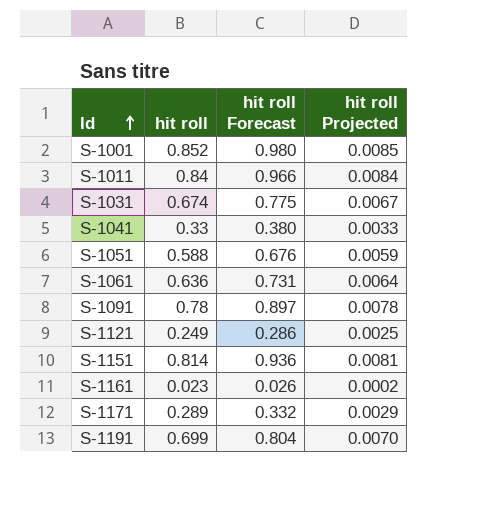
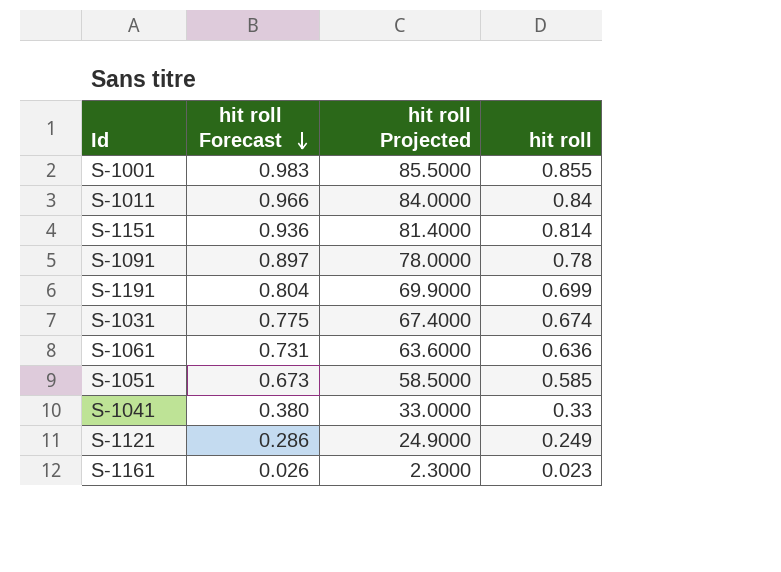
row order: Id ascending -> hit roll Forecast descending
column hit roll Projected | formula: [hit roll] * 0.01 -> [hit roll] * 100
column hit roll | position: 2 -> 4
row S-1171: 0.289 | 0.332 | 0.0029 -> none
S-1001 | hit roll Forecast: 0.980 -> 0.983
S-1001 | hit roll: 0.852 -> 0.855
S-1051 | hit roll Forecast: 0.676 -> 0.673
S-1051 | hit roll: 0.588 -> 0.585

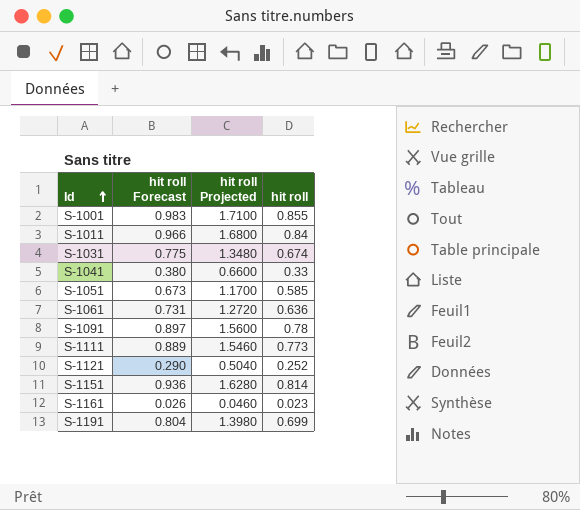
row order: hit roll Forecast descending -> Id ascending
column hit roll Projected | formula: [hit roll] * 100 -> [hit roll] * 2
row S-1111: none -> 0.889 | 1.5460 | 0.773
S-1121 | hit roll Forecast: 0.286 -> 0.290
S-1121 | hit roll: 0.249 -> 0.252

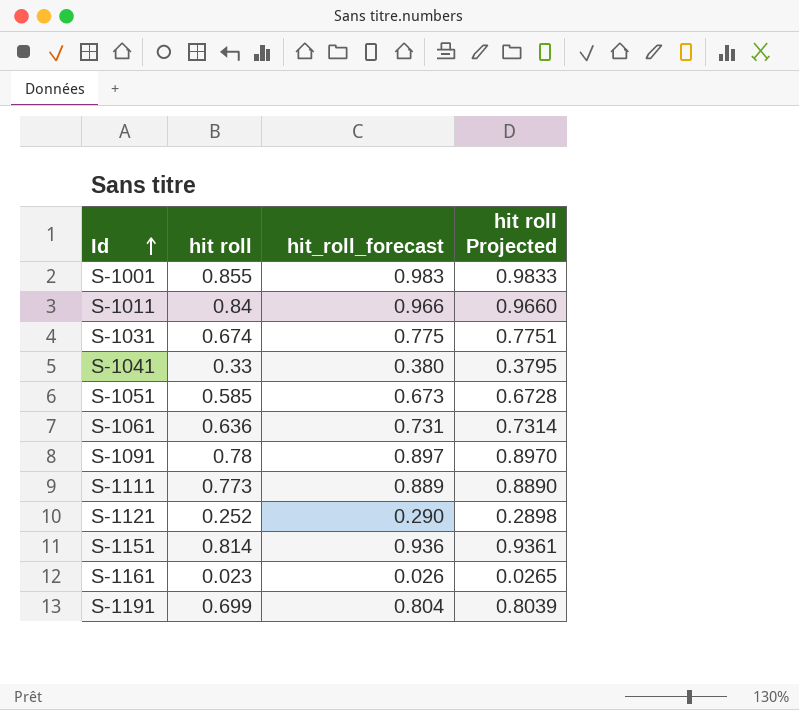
column hit roll | position: 4 -> 2
column name: hit roll Forecast -> hit_roll_forecast
column hit roll Projected | formula: [hit roll] * 2 -> [hit roll] * 1.15

